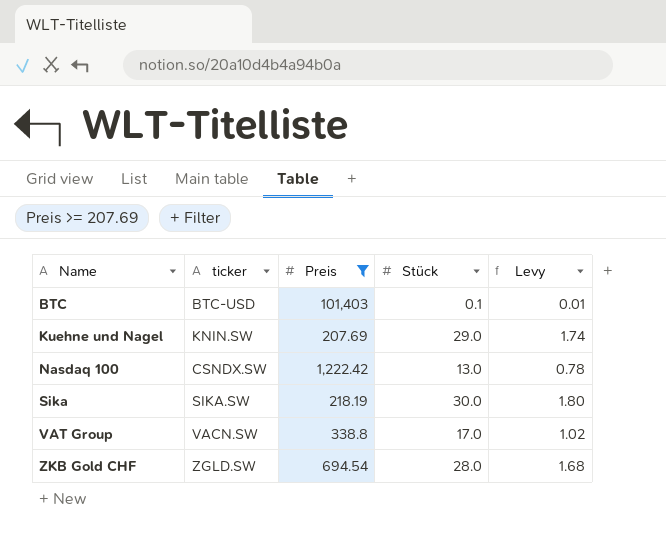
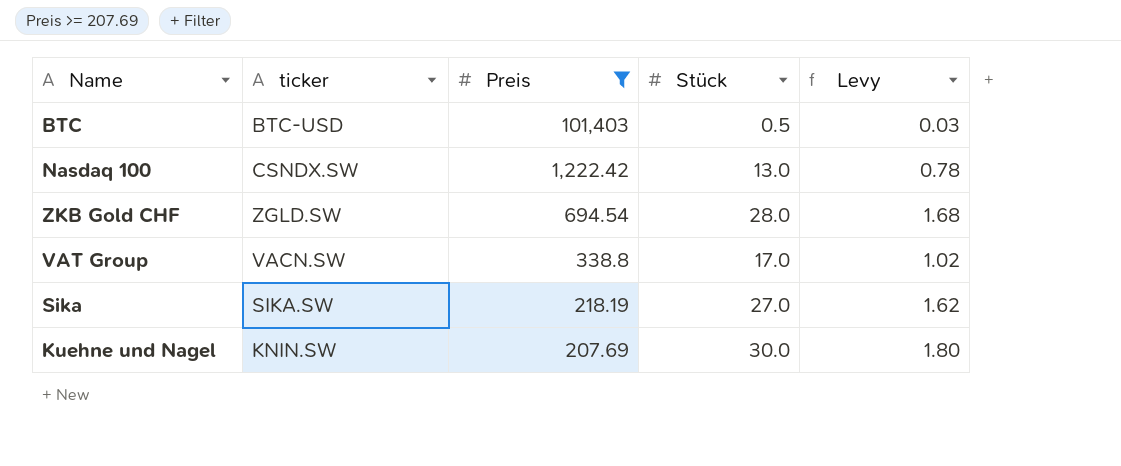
row order: Name ascending -> Preis descending
BTC | Stück: 0.1 -> 0.5
BTC | Levy: 0.01 -> 0.03
Sika | Stück: 30.0 -> 27.0
Sika | Levy: 1.80 -> 1.62
Kuehne und Nagel | Stück: 29.0 -> 30.0
Kuehne und Nagel | Levy: 1.74 -> 1.80

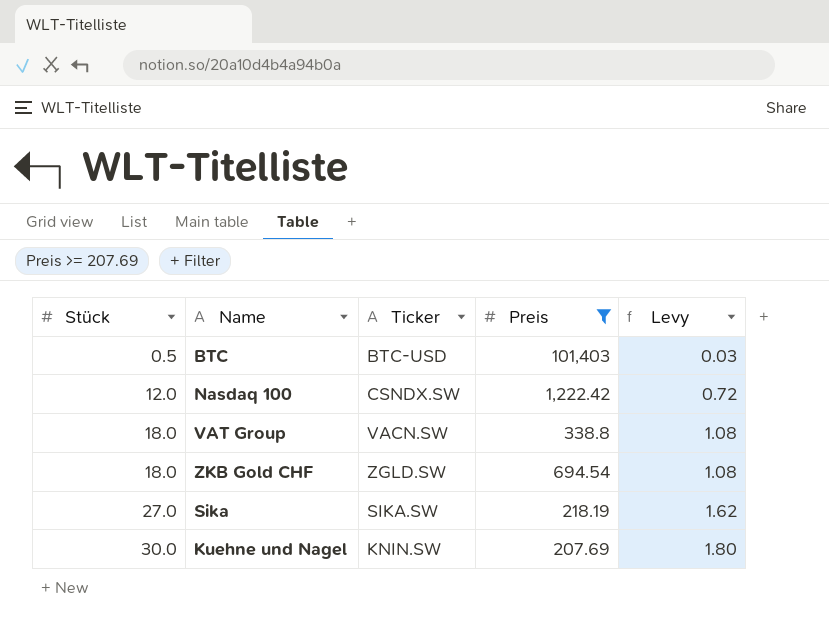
row order: Preis descending -> Stück ascending
column Stück | position: 4 -> 1
column name: ticker -> Ticker
Nasdaq 100 | Stück: 13.0 -> 12.0
Nasdaq 100 | Levy: 0.78 -> 0.72
VAT Group | Stück: 17.0 -> 18.0
VAT Group | Levy: 1.02 -> 1.08
ZKB Gold CHF | Stück: 28.0 -> 18.0
ZKB Gold CHF | Levy: 1.68 -> 1.08

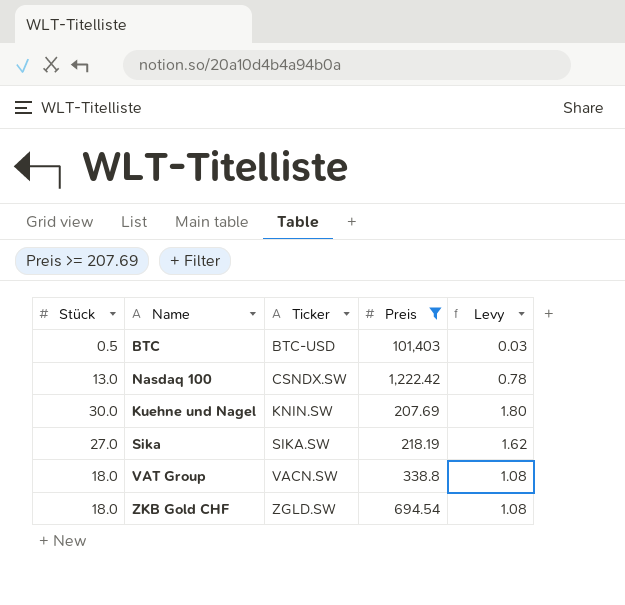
row order: Stück ascending -> Ticker ascending
Nasdaq 100 | Stück: 12.0 -> 13.0
Nasdaq 100 | Levy: 0.72 -> 0.78

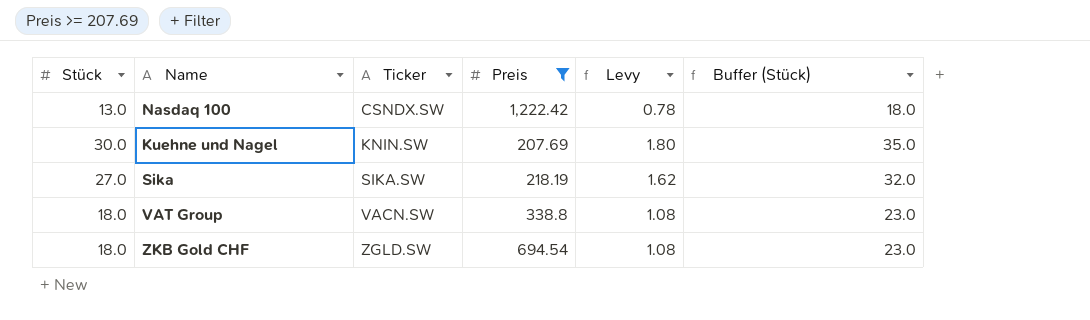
column Buffer (Stück) | formula: none -> [Stück] + 5
row BTC: 0.5 | BTC-USD | 101,403 | 0.03 -> none

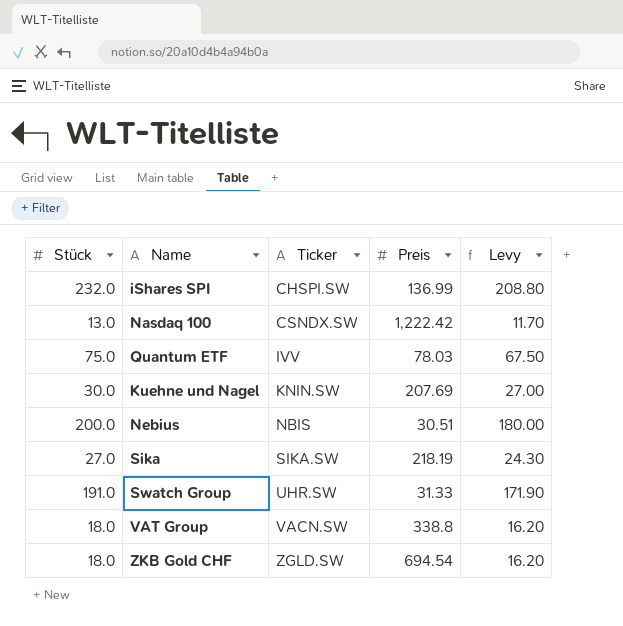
filter: Preis >= 207.69 -> none
column Buffer (Stück) | formula: [Stück] + 5 -> none
column Levy | formula: [Stück] * 0.06 -> [Stück] * 0.9

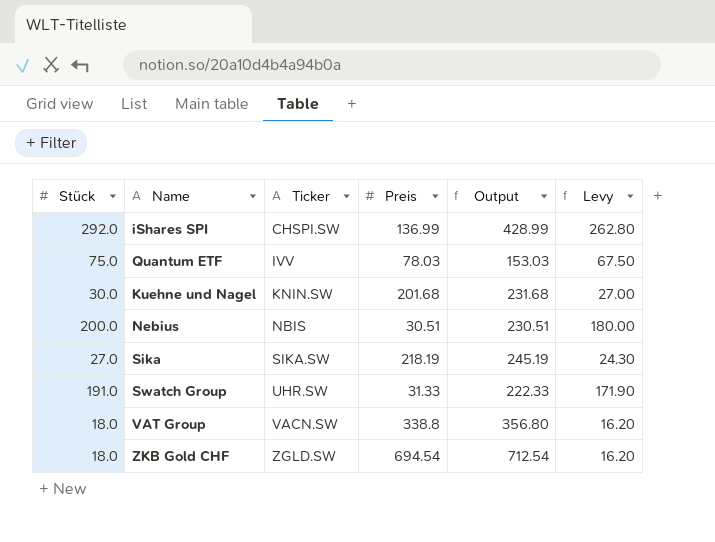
column Output | formula: none -> [Stück] + [Preis]
row Nasdaq 100: 13.0 | CSNDX.SW | 1,222.42 | 11.70 -> none
iShares SPI | Stück: 232.0 -> 292.0
iShares SPI | Levy: 208.80 -> 262.80
Kuehne und Nagel | Preis: 207.69 -> 201.68

